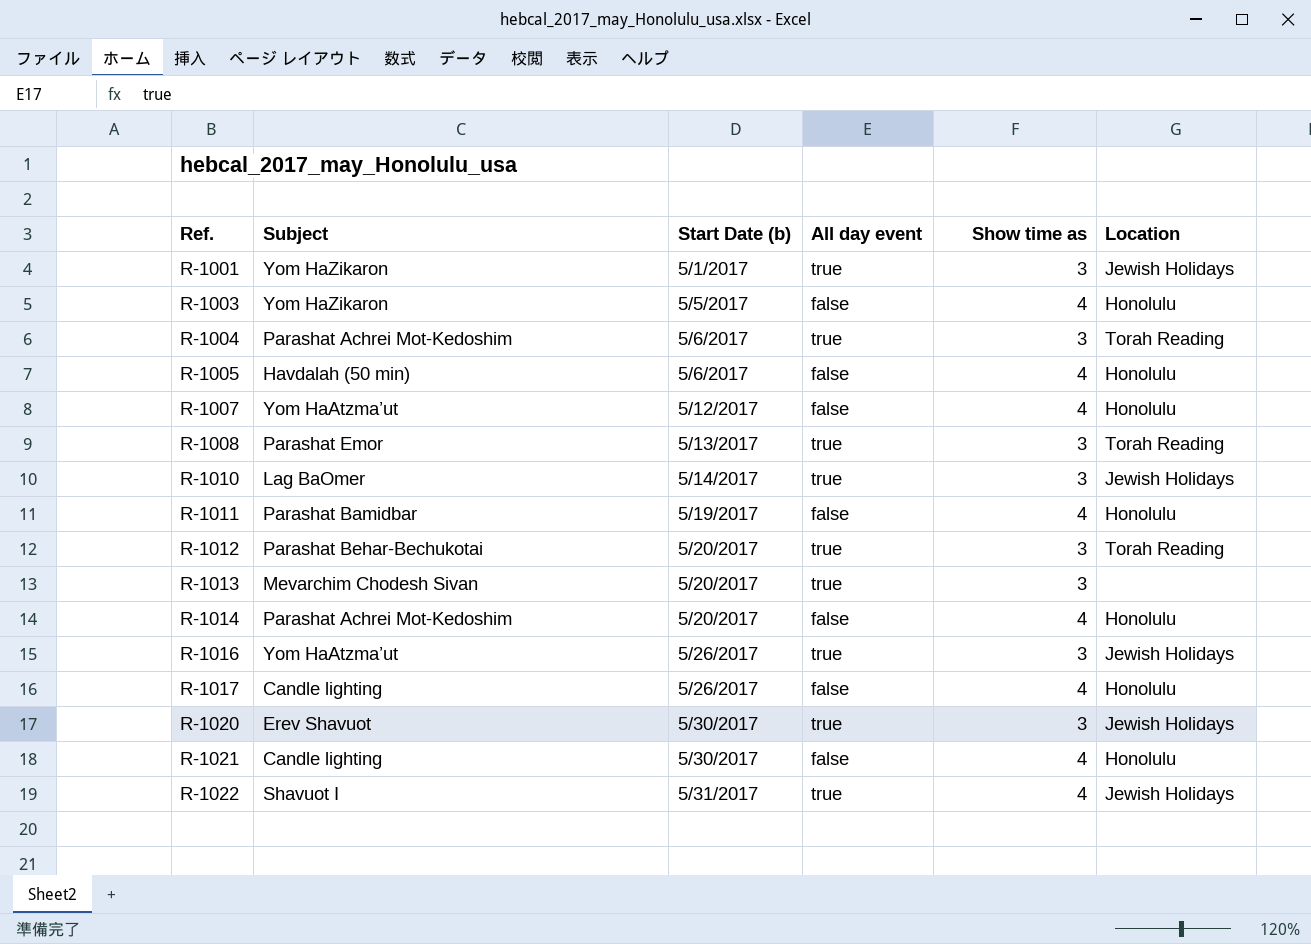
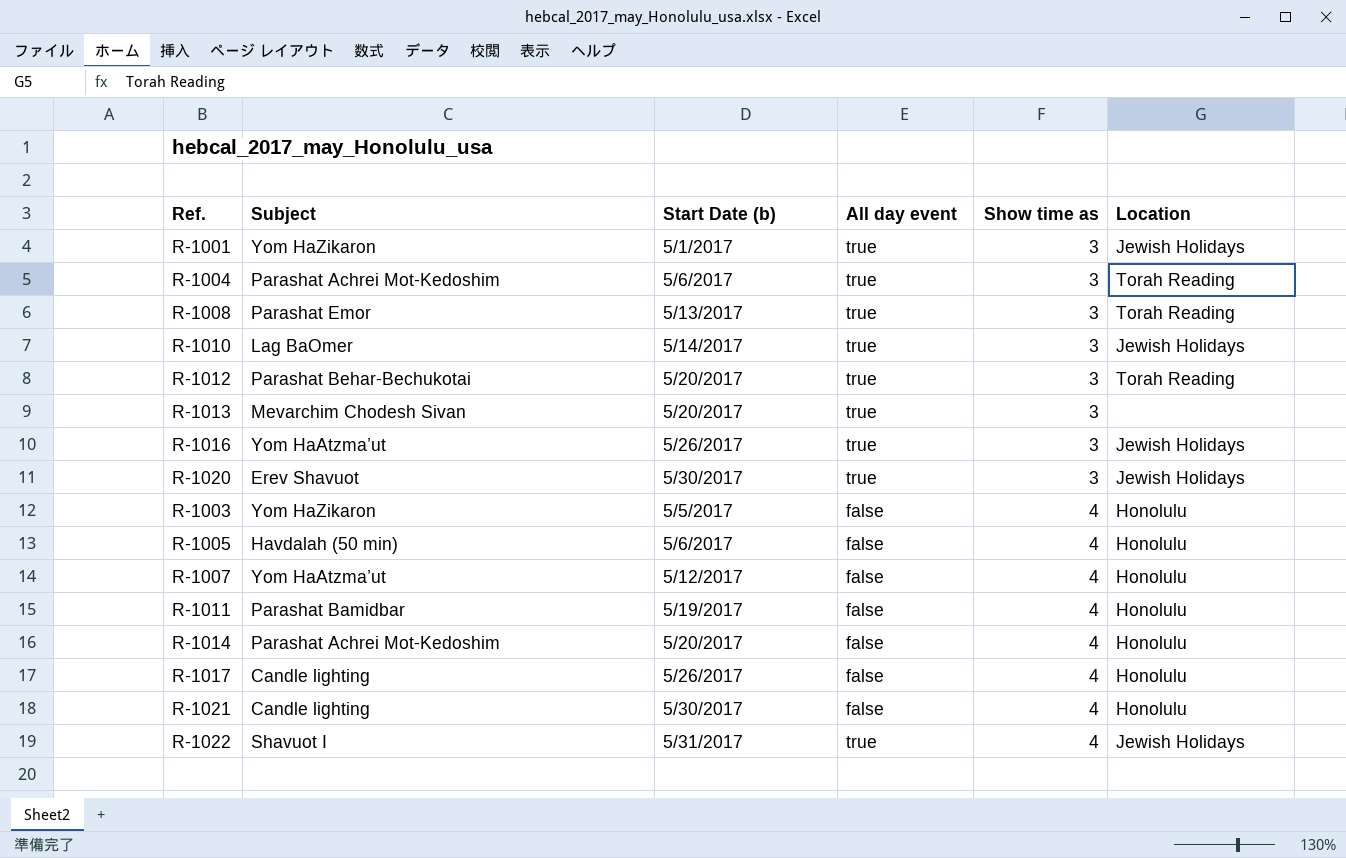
row order: Ref. ascending -> Show time as ascending

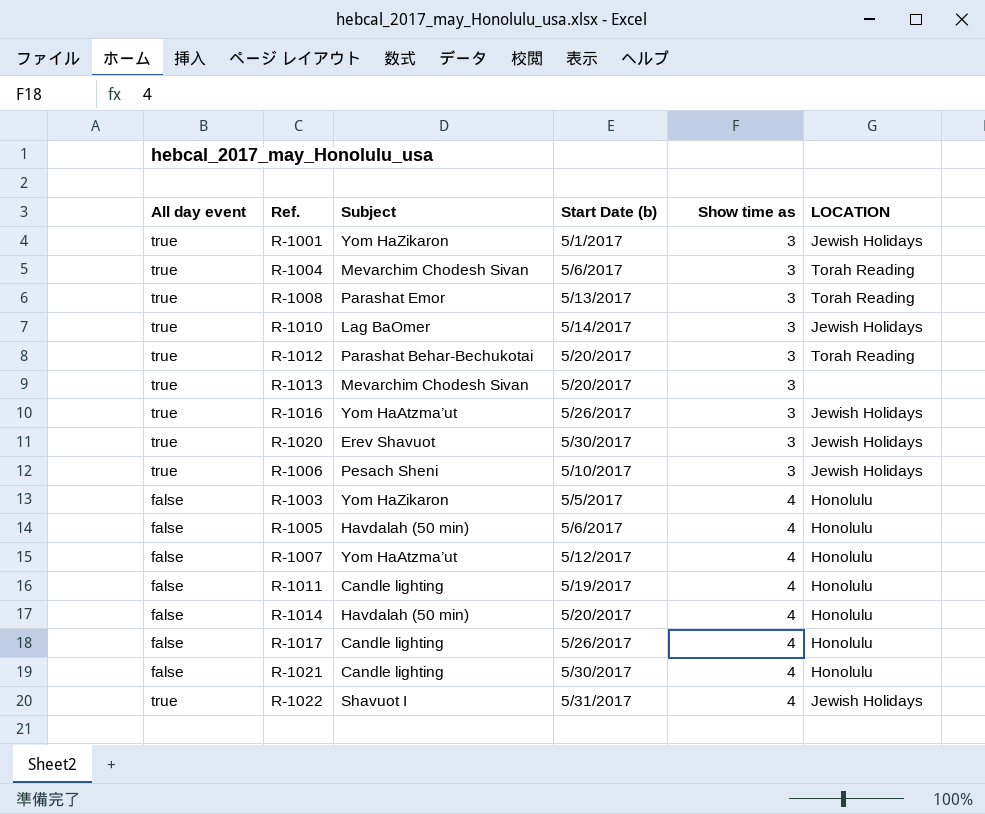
column All day event | position: 4 -> 1
column name: Location -> LOCATION
R-1004 | Subject: Parashat Achrei Mot-Kedoshim -> Mevarchim Chodesh Sivan
row R-1006: none -> true | Pesach Sheni | 5/10/2017 | 3 | Jewish Holidays
R-1011 | Subject: Parashat Bamidbar -> Candle lighting
R-1014 | Subject: Parashat Achrei Mot-Kedoshim -> Havdalah (50 min)

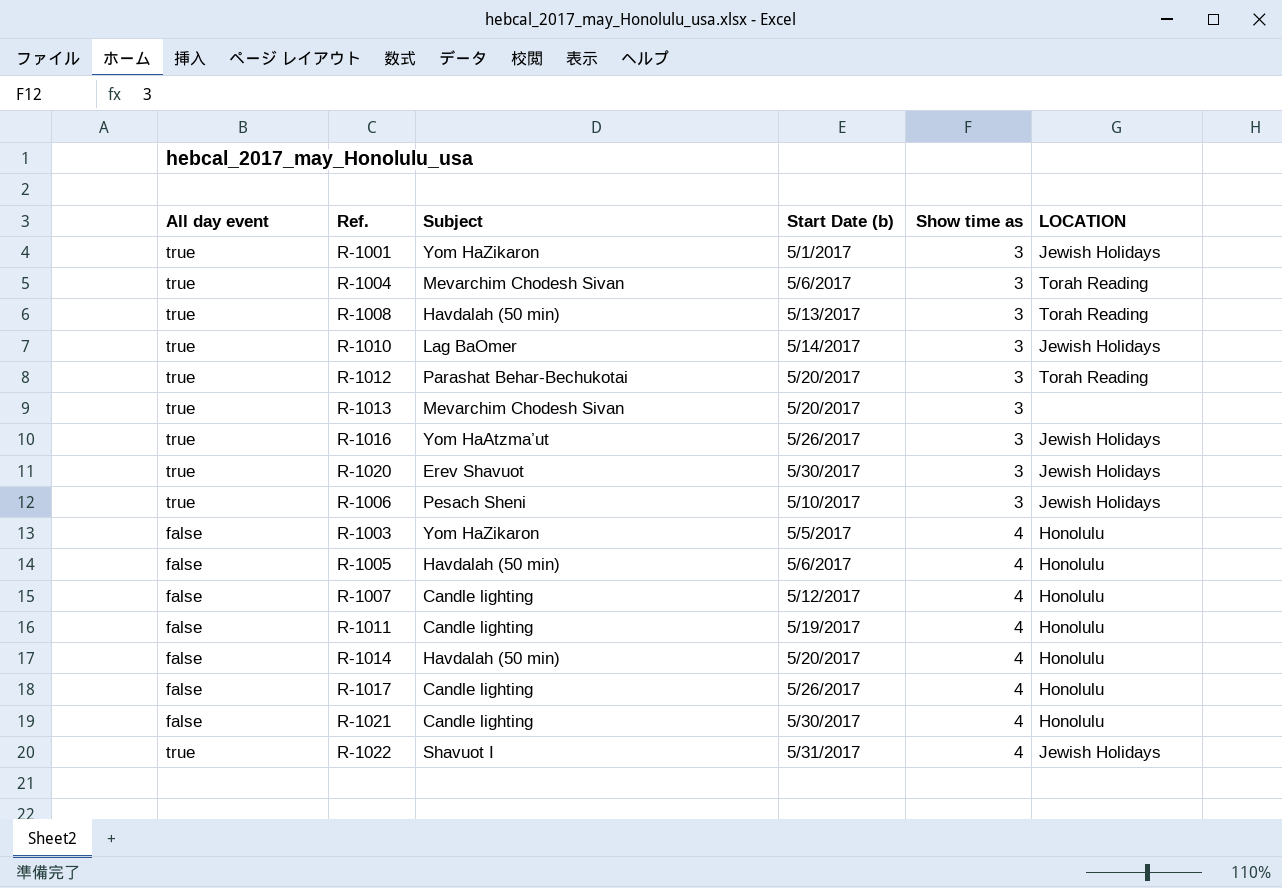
R-1008 | Subject: Parashat Emor -> Havdalah (50 min)
R-1007 | Subject: Yom HaAtzma’ut -> Candle lighting

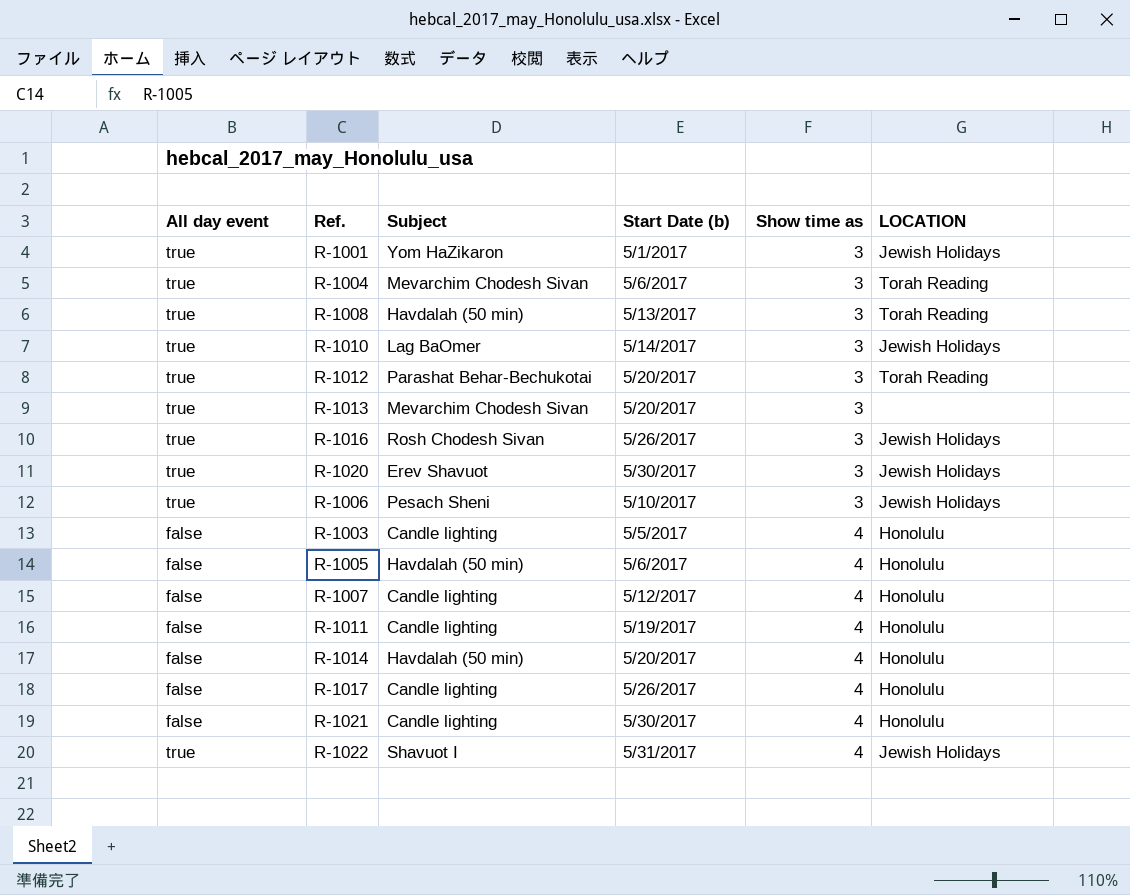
R-1016 | Subject: Yom HaAtzma’ut -> Rosh Chodesh Sivan
R-1003 | Subject: Yom HaZikaron -> Candle lighting

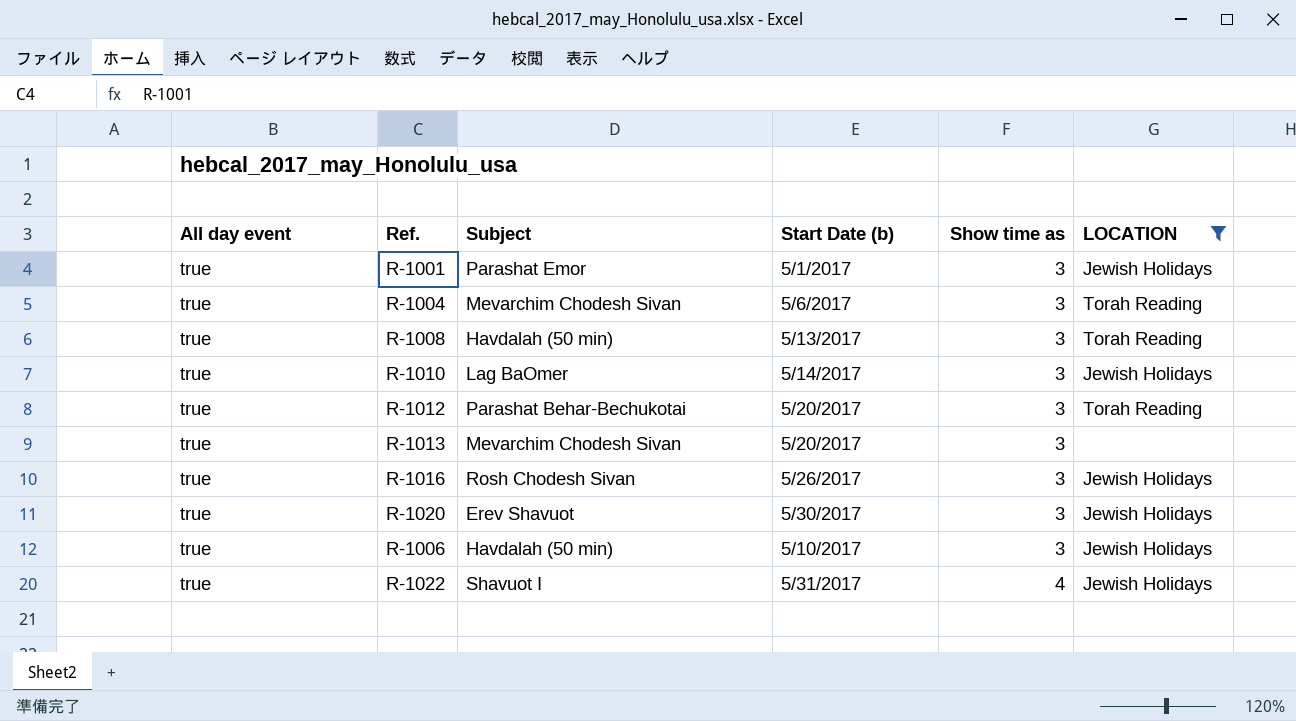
filter: none -> LOCATION != Honolulu
R-1001 | Subject: Yom HaZikaron -> Parashat Emor
R-1006 | Subject: Pesach Sheni -> Havdalah (50 min)

